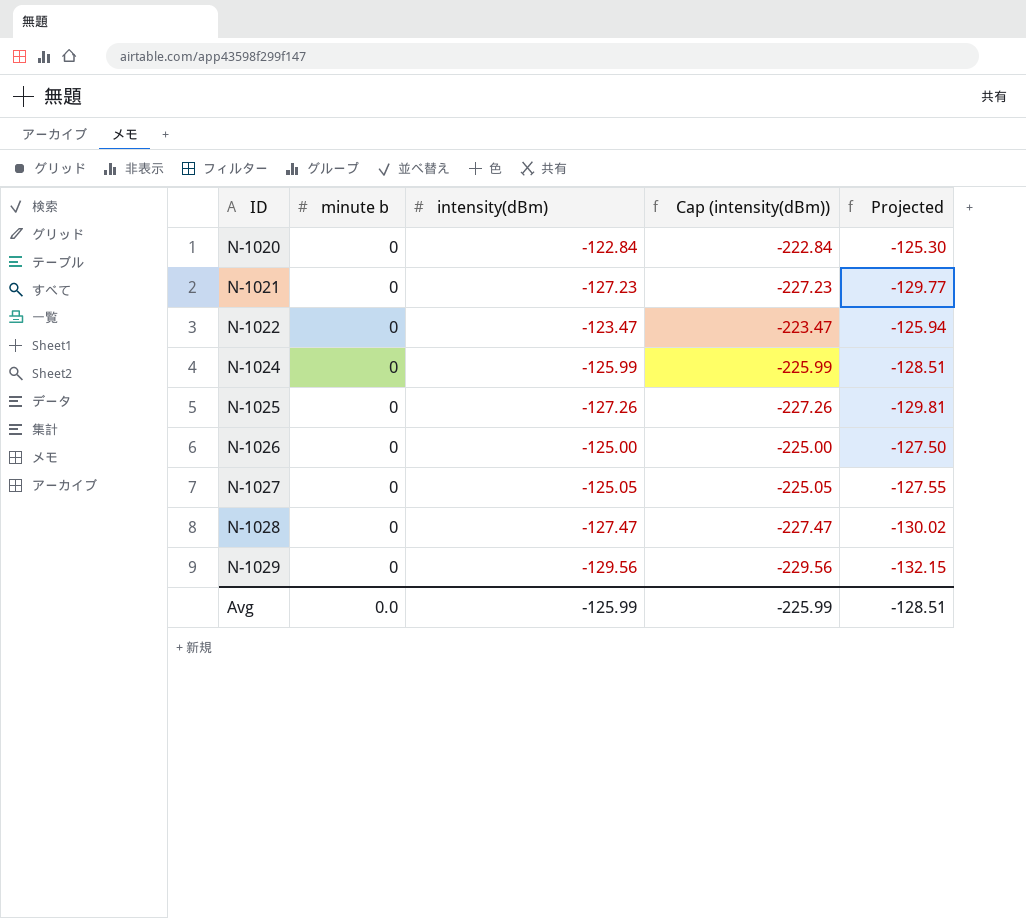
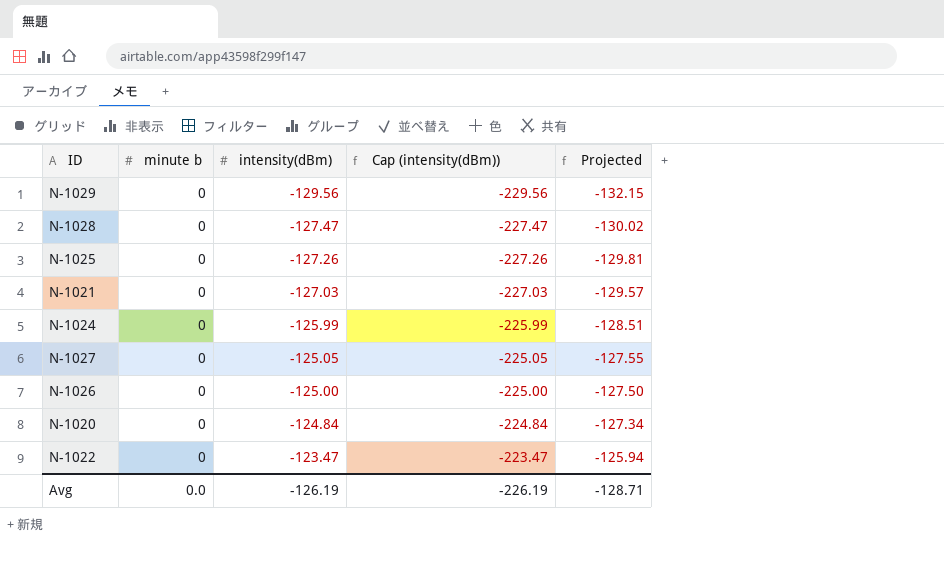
row order: ID ascending -> intensity(dBm) ascending
N-1021 | intensity(dBm): -127.23 -> -127.03
N-1021 | Cap (intensity(dBm)): -227.23 -> -227.03
N-1021 | Projected: -129.77 -> -129.57
N-1020 | intensity(dBm): -122.84 -> -124.84
N-1020 | Cap (intensity(dBm)): -222.84 -> -224.84
N-1020 | Projected: -125.30 -> -127.34
Avg | intensity(dBm): -125.99 -> -126.19
Avg | Cap (intensity(dBm)): -225.99 -> -226.19
Avg | Projected: -128.51 -> -128.71

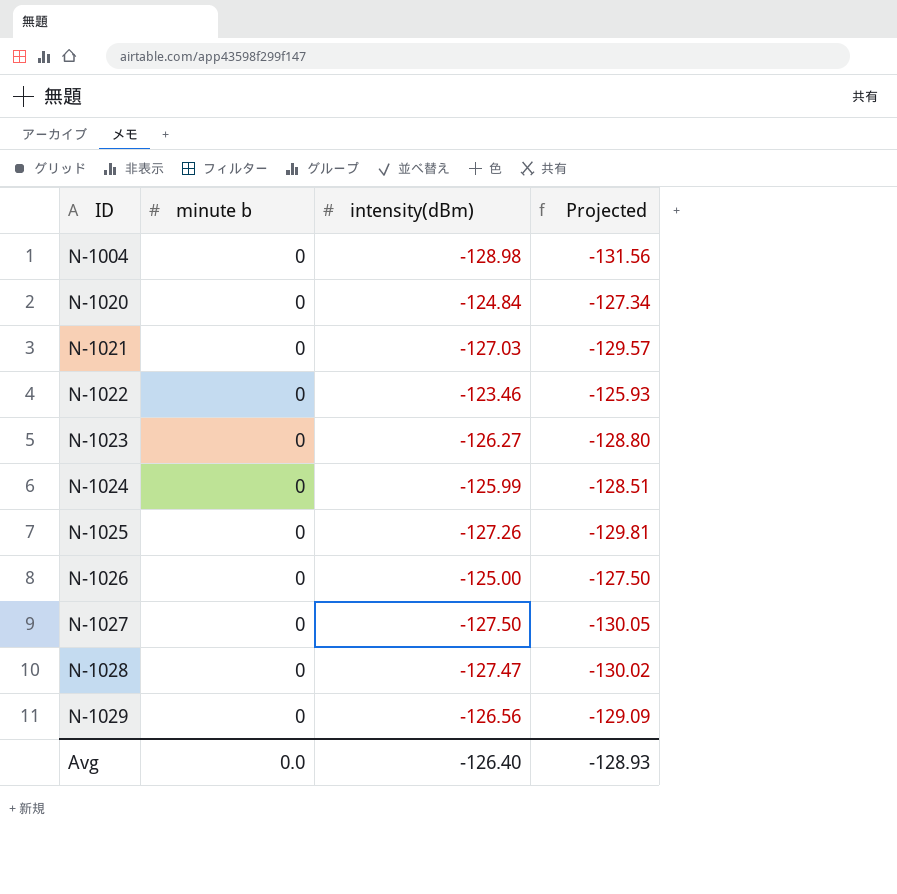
row order: intensity(dBm) ascending -> ID ascending
column Cap (intensity(dBm)) | formula: [intensity(dBm)] - 100 -> none
row N-1004: none -> 0 | -128.98 | -131.56
N-1022 | intensity(dBm): -123.47 -> -123.46
N-1022 | Projected: -125.94 -> -125.93
row N-1023: none -> 0 | -126.27 | -128.80
N-1027 | intensity(dBm): -125.05 -> -127.50
N-1027 | Projected: -127.55 -> -130.05
N-1029 | intensity(dBm): -129.56 -> -126.56
N-1029 | Projected: -132.15 -> -129.09
Avg | intensity(dBm): -126.19 -> -126.40
Avg | Projected: -128.71 -> -128.93

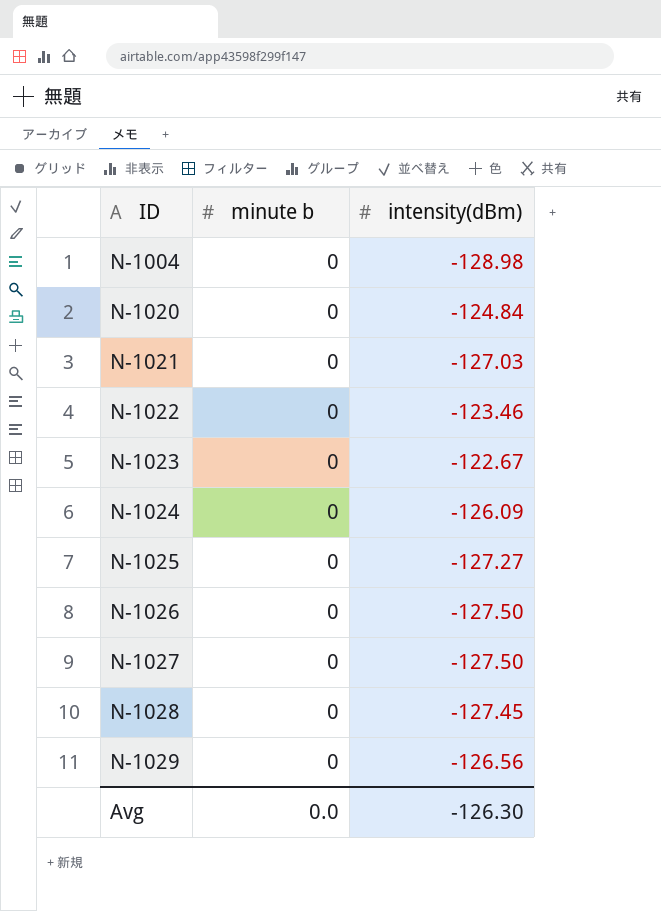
column Projected | formula: [intensity(dBm)] * 1.02 -> none
N-1023 | intensity(dBm): -126.27 -> -122.67
N-1024 | intensity(dBm): -125.99 -> -126.09
N-1025 | intensity(dBm): -127.26 -> -127.27
N-1026 | intensity(dBm): -125.00 -> -127.50
N-1028 | intensity(dBm): -127.47 -> -127.45
Avg | intensity(dBm): -126.40 -> -126.30

